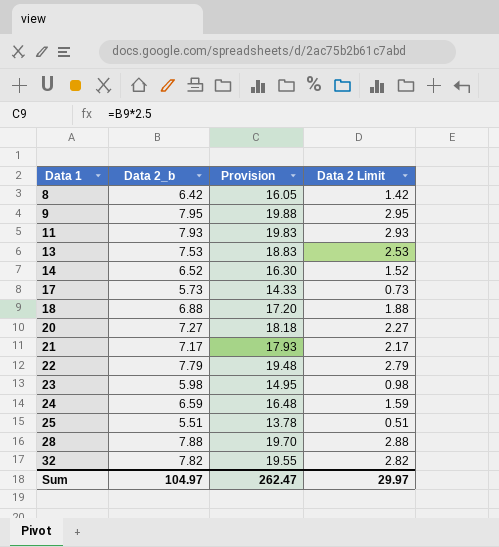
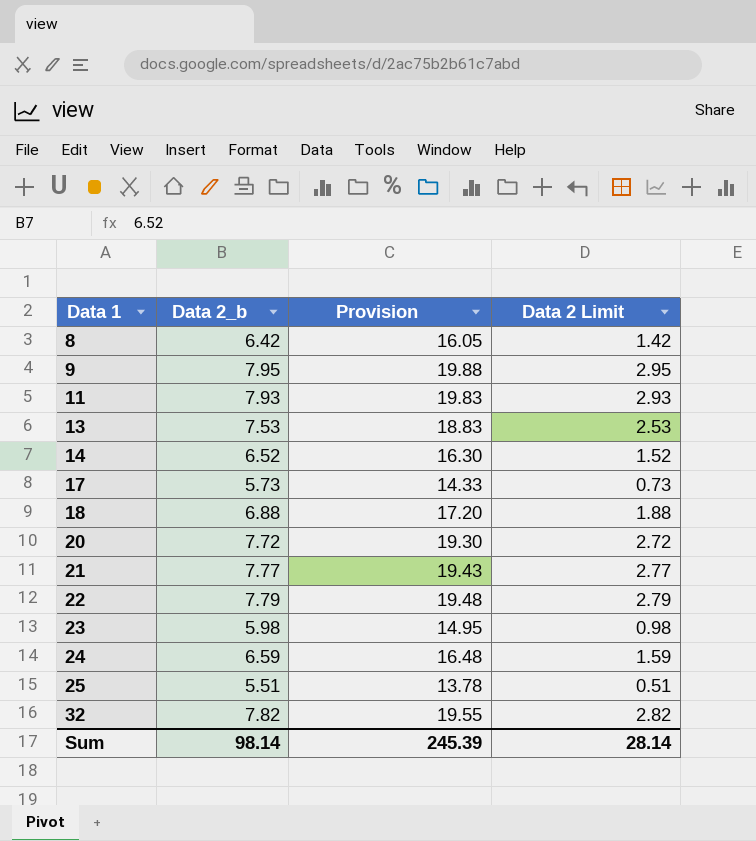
row 28: 7.88 | 19.70 | 2.88 -> none
20 | Data 2_b: 7.27 -> 7.72
20 | Provision: 18.18 -> 19.30
20 | Data 2 Limit: 2.27 -> 2.72
21 | Data 2_b: 7.17 -> 7.77
21 | Provision: 17.93 -> 19.43
21 | Data 2 Limit: 2.17 -> 2.77
Sum | Data 2_b: 104.97 -> 98.14
Sum | Provision: 262.47 -> 245.39
Sum | Data 2 Limit: 29.97 -> 28.14

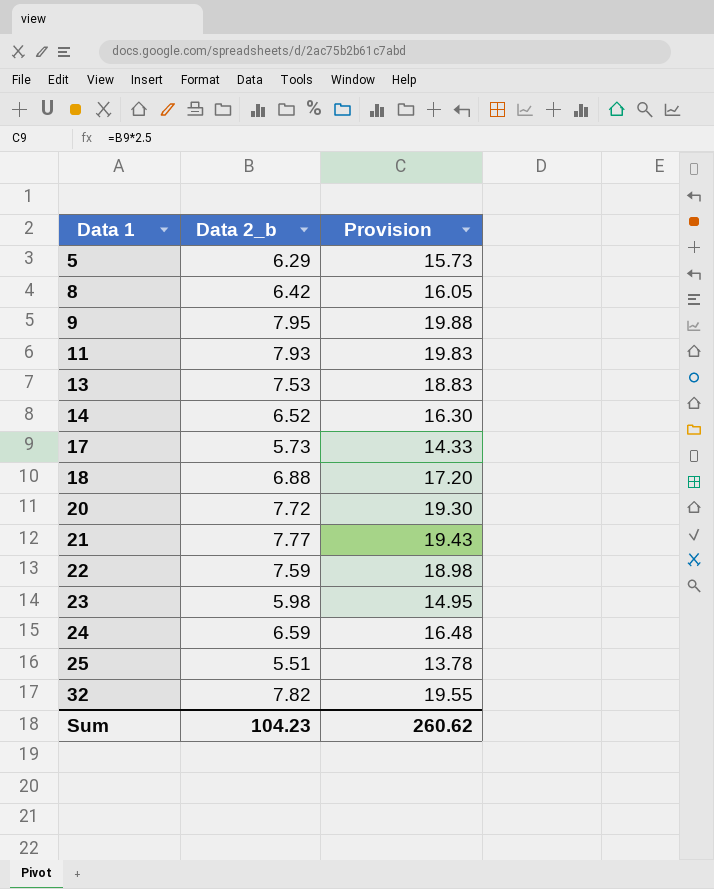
column Data 2 Limit | formula: [Data 2_b] - 5 -> none
row 5: none -> 6.29 | 15.73
22 | Data 2_b: 7.79 -> 7.59
22 | Provision: 19.48 -> 18.98
Sum | Data 2_b: 98.14 -> 104.23
Sum | Provision: 245.39 -> 260.62

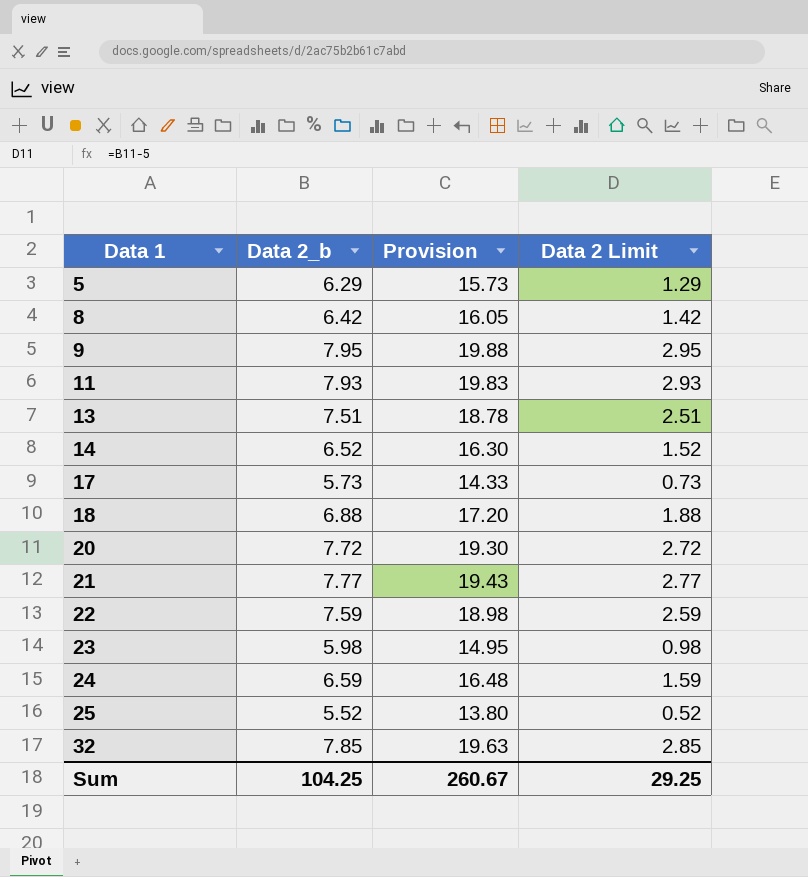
column Data 2 Limit | formula: none -> [Data 2_b] - 5
13 | Data 2_b: 7.53 -> 7.51
13 | Provision: 18.83 -> 18.78
25 | Data 2_b: 5.51 -> 5.52
25 | Provision: 13.78 -> 13.80
32 | Data 2_b: 7.82 -> 7.85
32 | Provision: 19.55 -> 19.63
Sum | Data 2_b: 104.23 -> 104.25
Sum | Provision: 260.62 -> 260.67

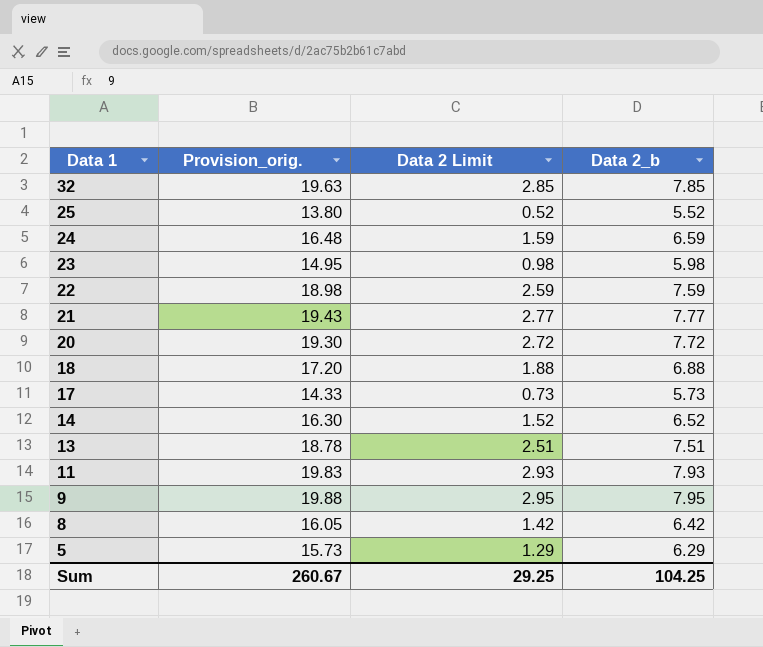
row order: Data 1 ascending -> Data 1 descending
column name: Provision -> Provision_orig.
column Data 2_b | position: 2 -> 4

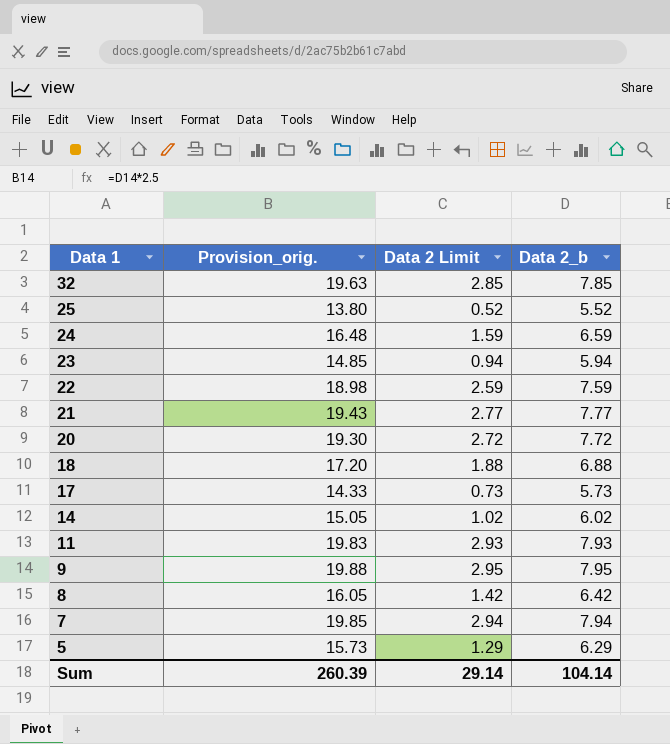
row 13: 18.78 | 2.51 | 7.51 -> none
23 | Provision_orig.: 14.95 -> 14.85
23 | Data 2 Limit: 0.98 -> 0.94
23 | Data 2_b: 5.98 -> 5.94
14 | Provision_orig.: 16.30 -> 15.05
14 | Data 2 Limit: 1.52 -> 1.02
14 | Data 2_b: 6.52 -> 6.02
row 7: none -> 19.85 | 2.94 | 7.94
Sum | Provision_orig.: 260.67 -> 260.39
Sum | Data 2 Limit: 29.25 -> 29.14
Sum | Data 2_b: 104.25 -> 104.14

